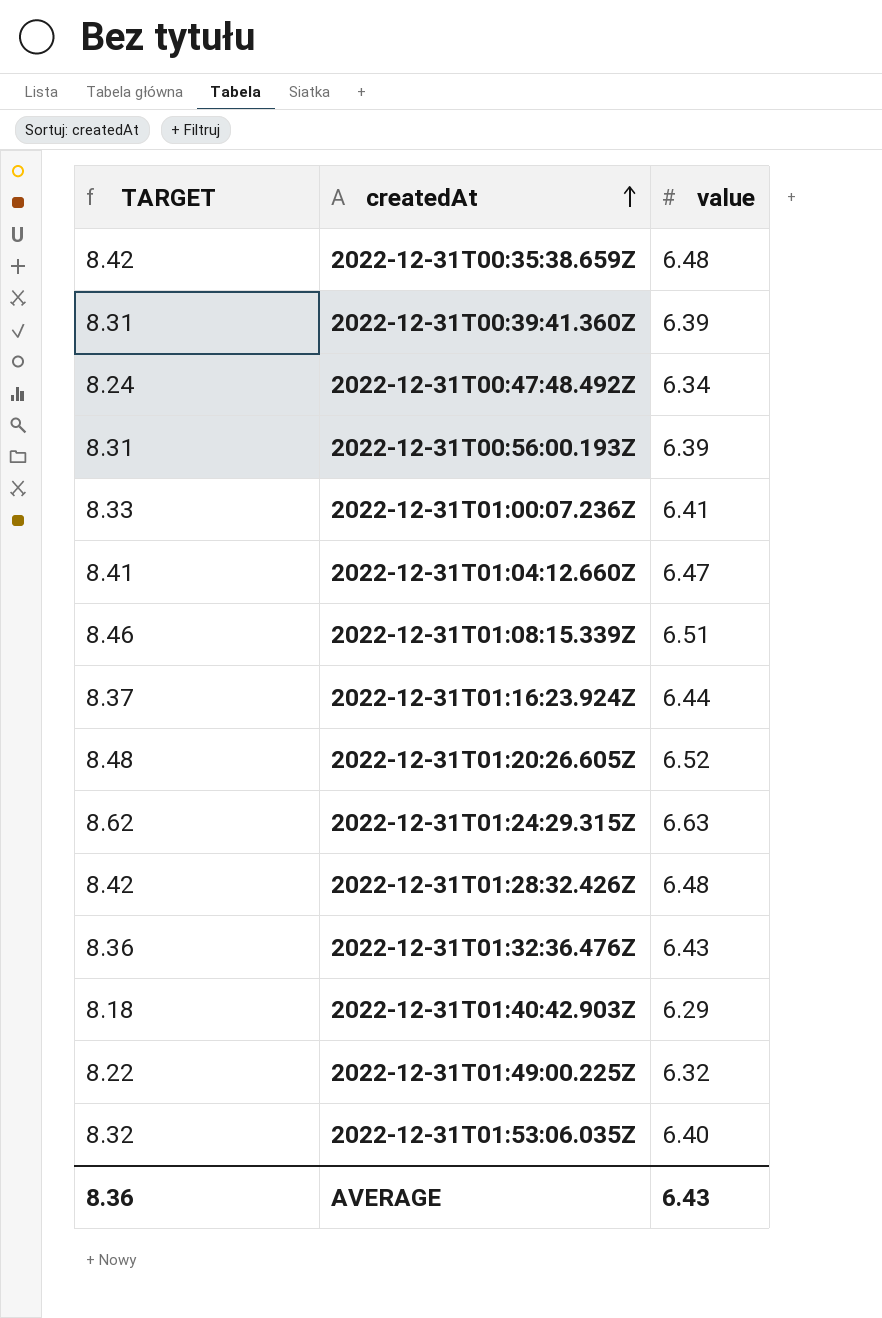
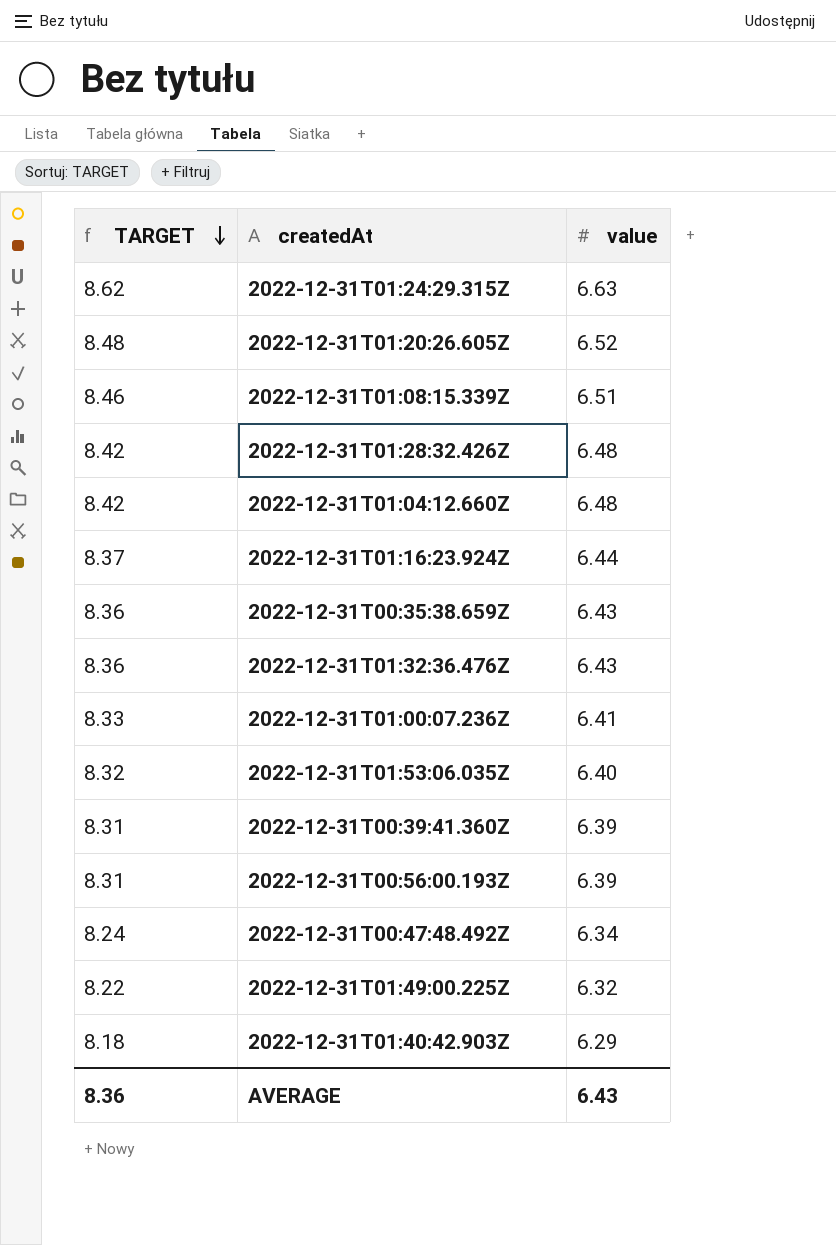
row order: createdAt ascending -> TARGET descending
2022-12-31T01:04:12.660Z | TARGET: 8.41 -> 8.42
2022-12-31T01:04:12.660Z | value: 6.47 -> 6.48
2022-12-31T00:35:38.659Z | TARGET: 8.42 -> 8.36
2022-12-31T00:35:38.659Z | value: 6.48 -> 6.43

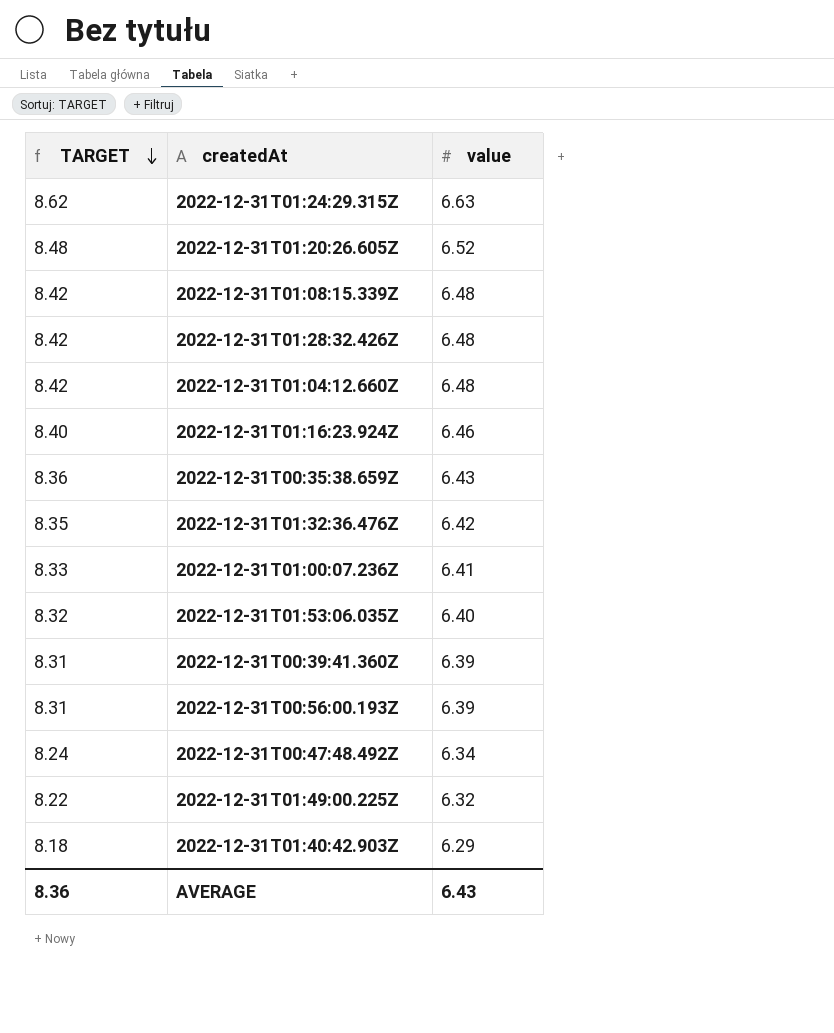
2022-12-31T01:08:15.339Z | TARGET: 8.46 -> 8.42
2022-12-31T01:08:15.339Z | value: 6.51 -> 6.48
2022-12-31T01:16:23.924Z | TARGET: 8.37 -> 8.40
2022-12-31T01:16:23.924Z | value: 6.44 -> 6.46
2022-12-31T01:32:36.476Z | TARGET: 8.36 -> 8.35
2022-12-31T01:32:36.476Z | value: 6.43 -> 6.42

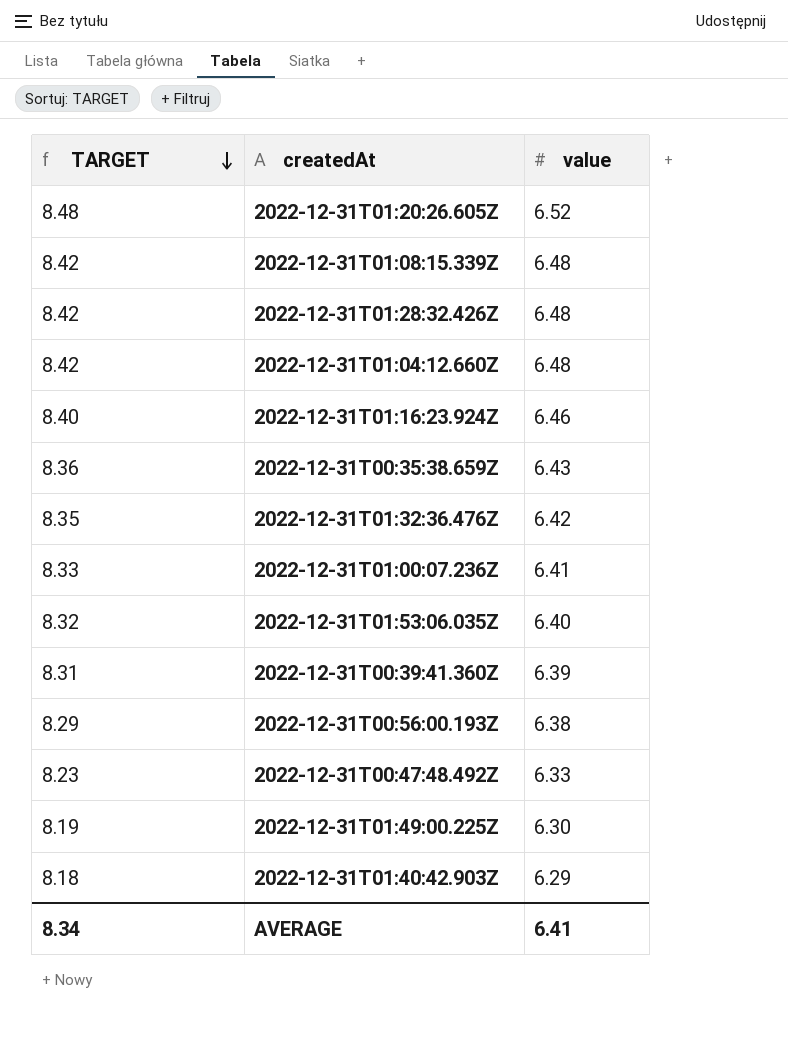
row 2022-12-31T01:24:29.315Z: 8.62 | 6.63 -> none
2022-12-31T00:56:00.193Z | TARGET: 8.31 -> 8.29
2022-12-31T00:56:00.193Z | value: 6.39 -> 6.38
2022-12-31T00:47:48.492Z | TARGET: 8.24 -> 8.23
2022-12-31T00:47:48.492Z | value: 6.34 -> 6.33
2022-12-31T01:49:00.225Z | TARGET: 8.22 -> 8.19
2022-12-31T01:49:00.225Z | value: 6.32 -> 6.30
AVERAGE | TARGET: 8.36 -> 8.34
AVERAGE | value: 6.43 -> 6.41

